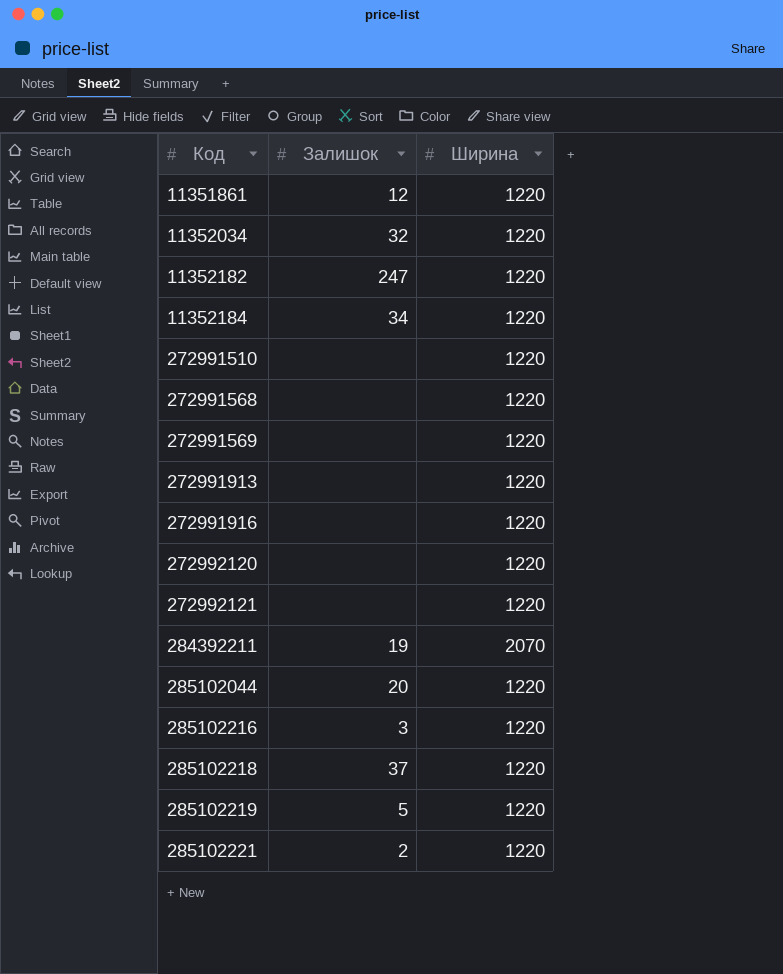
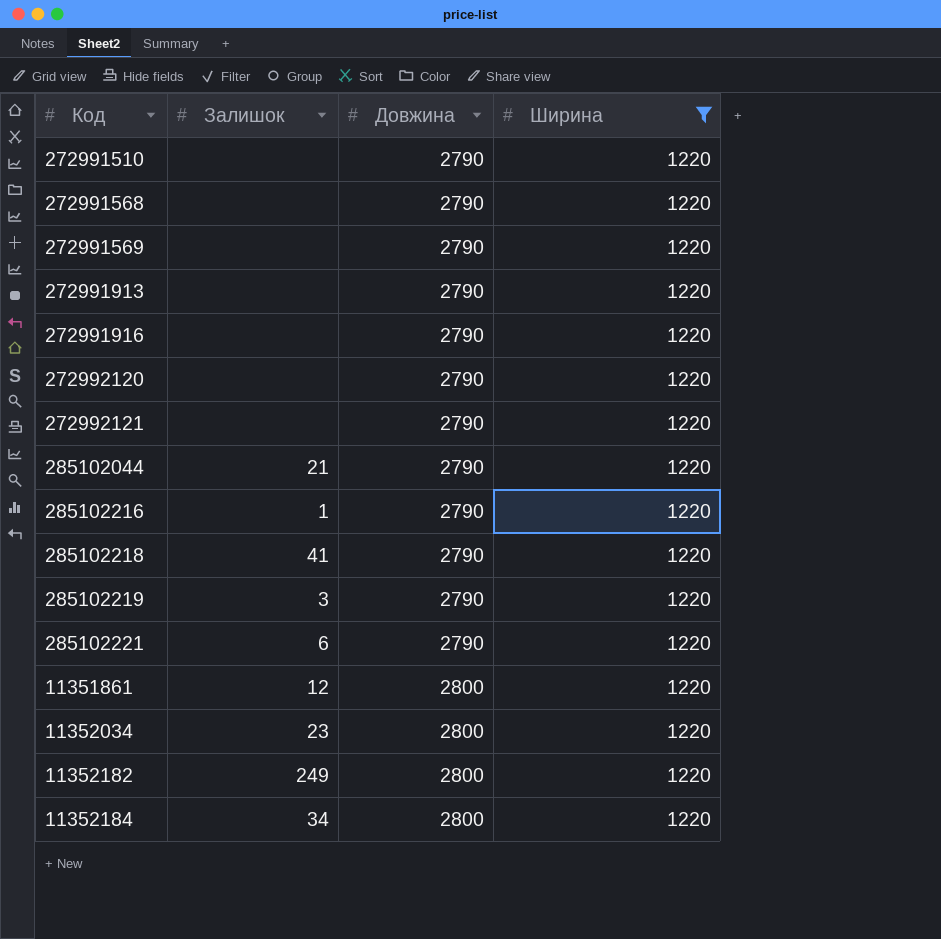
filter: none -> Ширина = 1220
row order: Код ascending -> Довжина ascending
column Довжина | position: none -> 3
285102044 | Залишок: 20 -> 21
285102216 | Залишок: 3 -> 1
285102218 | Залишок: 37 -> 41
285102219 | Залишок: 5 -> 3
285102221 | Залишок: 2 -> 6
11352034 | Залишок: 32 -> 23
11352182 | Залишок: 247 -> 249

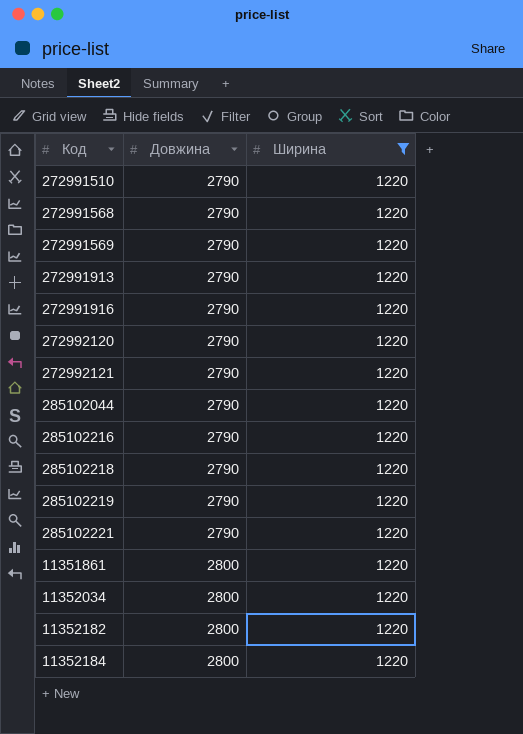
column Залишок | position: 2 -> none

